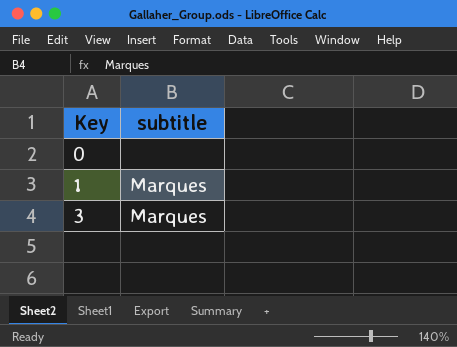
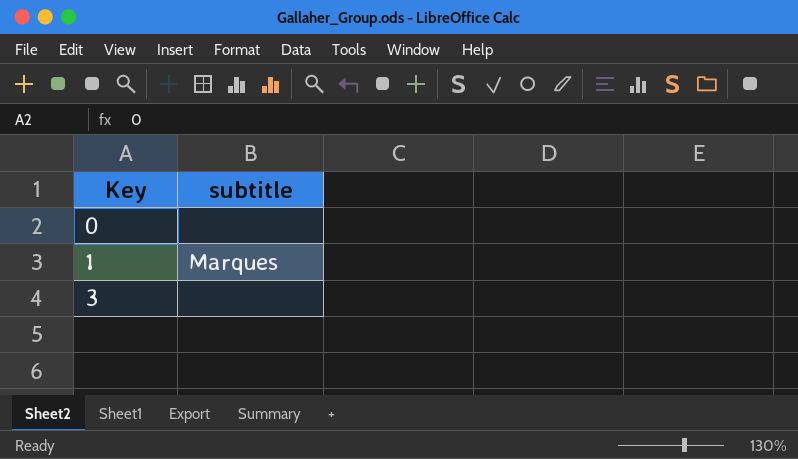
3 | subtitle: Marques -> none

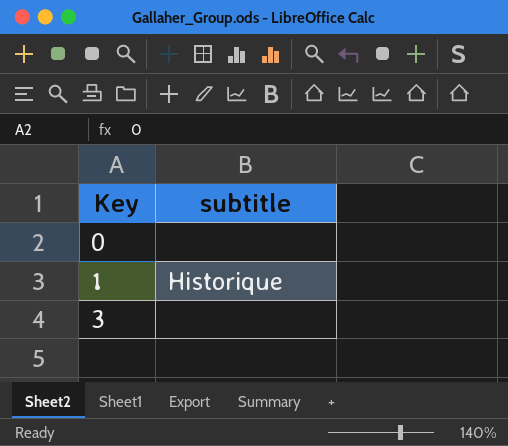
1 | subtitle: Marques -> Historique

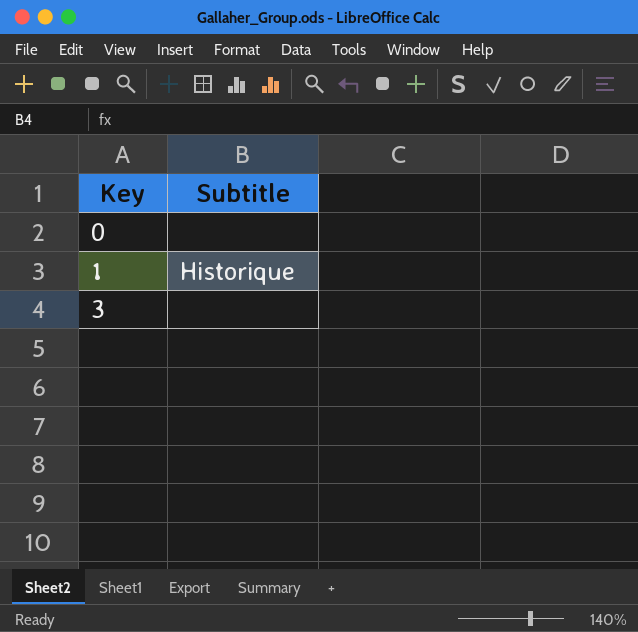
column name: subtitle -> Subtitle

